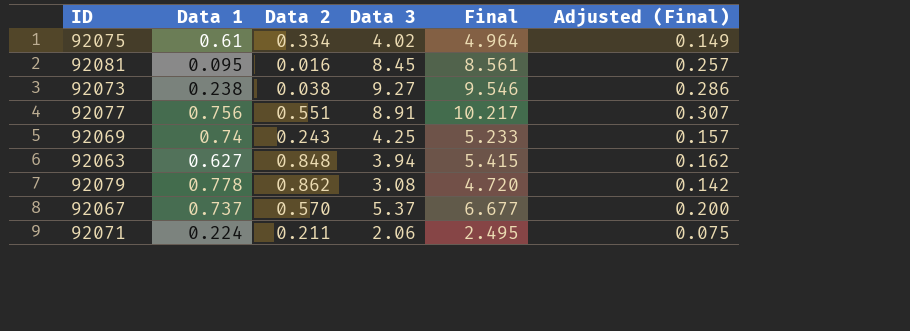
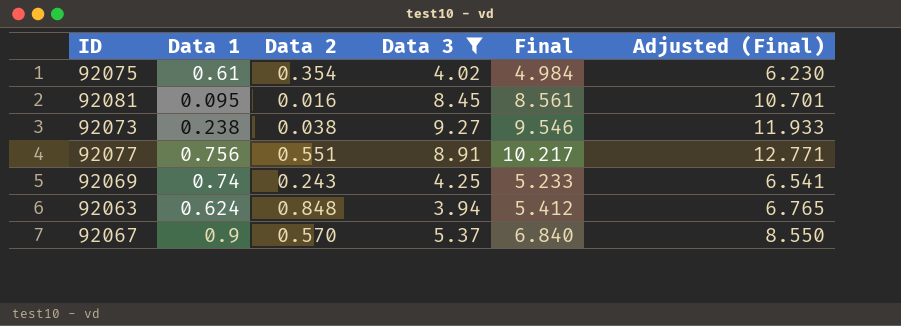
filter: none -> Data 3 >= 3.94
column Adjusted (Final) | formula: [Final] * 0.03 -> [Final] * 1.25
92075 | Data 2: 0.334 -> 0.354
92075 | Final: 4.964 -> 4.984
92063 | Data 1: 0.627 -> 0.624
92063 | Final: 5.415 -> 5.412
92067 | Data 1: 0.737 -> 0.9
92067 | Final: 6.677 -> 6.840

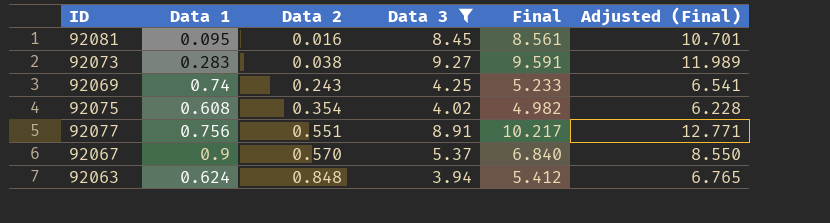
row order: none -> Data 2 ascending
92073 | Data 1: 0.238 -> 0.283
92073 | Final: 9.546 -> 9.591
92073 | Adjusted (Final): 11.933 -> 11.989
92075 | Data 1: 0.61 -> 0.608
92075 | Final: 4.984 -> 4.982
92075 | Adjusted (Final): 6.230 -> 6.228

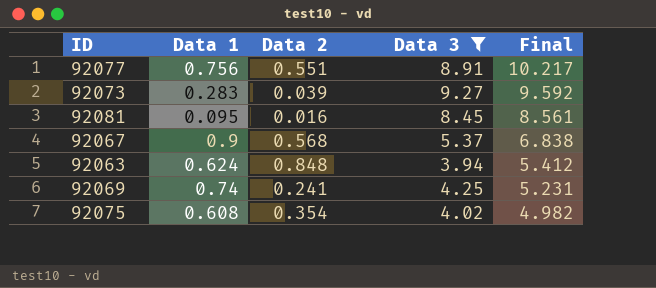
row order: Data 2 ascending -> Final descending
column Adjusted (Final) | formula: [Final] * 1.25 -> none
92073 | Data 2: 0.038 -> 0.039
92073 | Final: 9.591 -> 9.592
92067 | Data 2: 0.570 -> 0.568
92067 | Final: 6.840 -> 6.838
92069 | Data 2: 0.243 -> 0.241
92069 | Final: 5.233 -> 5.231

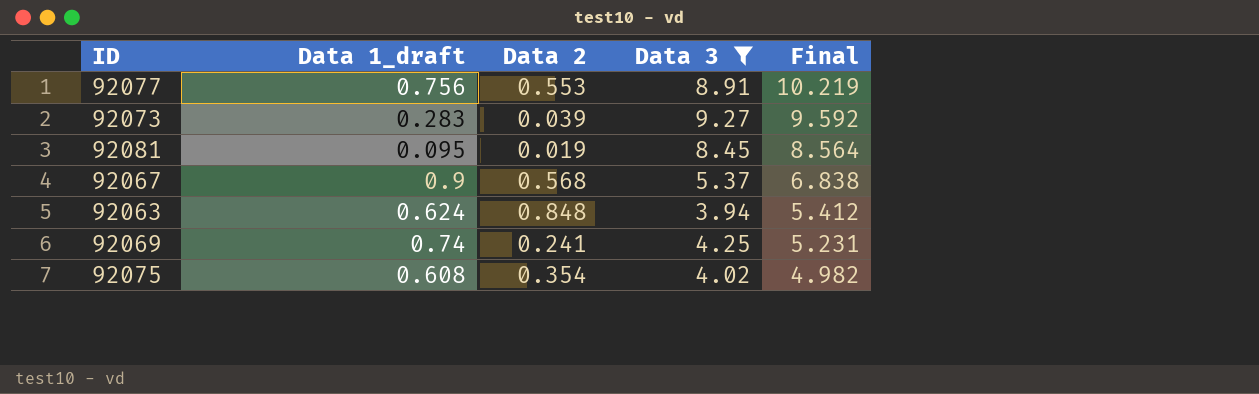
column name: Data 1 -> Data 1_draft
92077 | Data 2: 0.551 -> 0.553
92077 | Final: 10.217 -> 10.219
92081 | Data 2: 0.016 -> 0.019
92081 | Final: 8.561 -> 8.564

